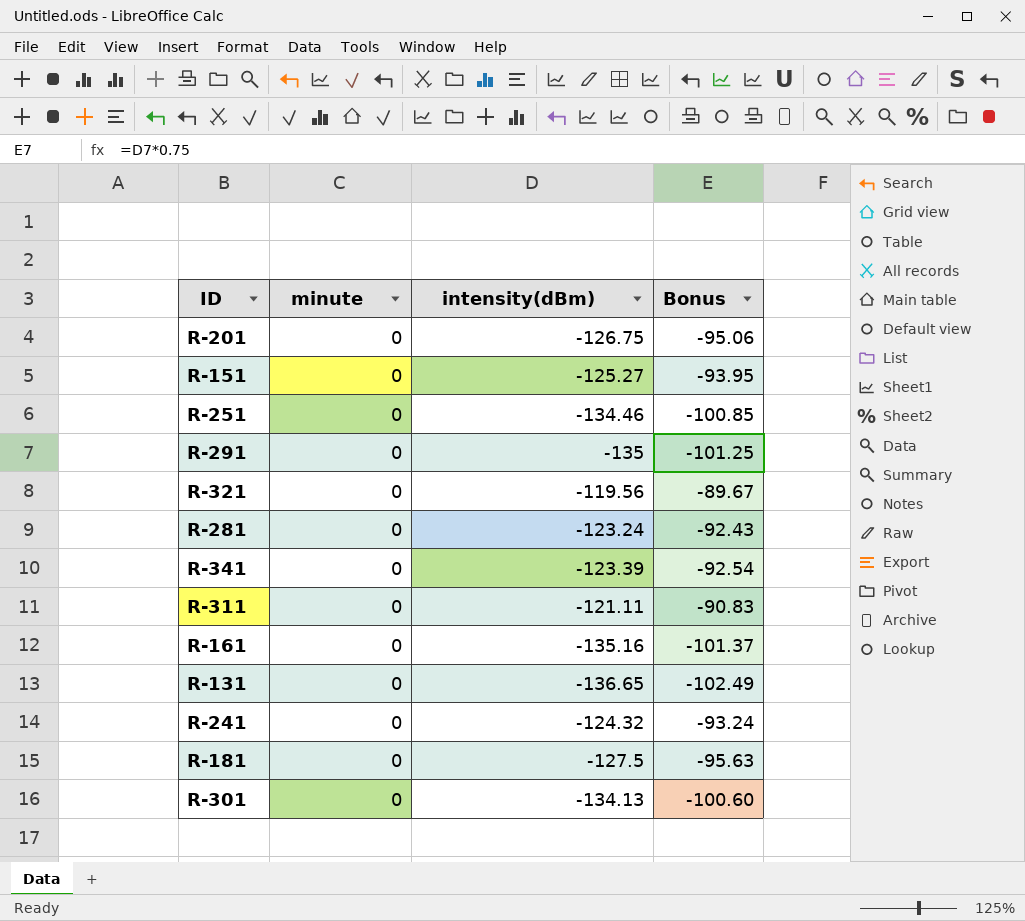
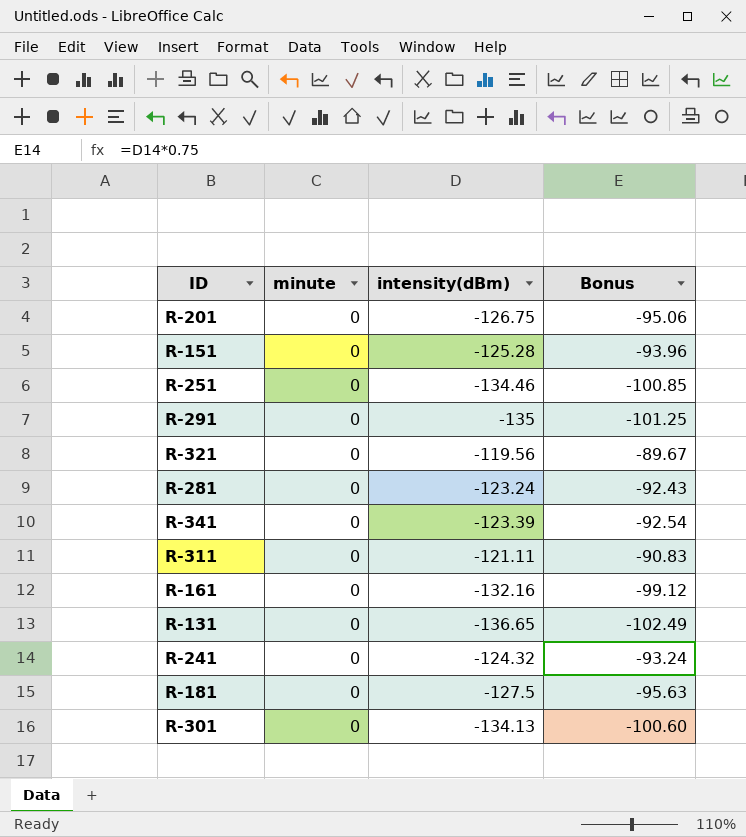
R-151 | intensity(dBm): -125.27 -> -125.28
R-151 | Bonus: -93.95 -> -93.96
R-161 | intensity(dBm): -135.16 -> -132.16
R-161 | Bonus: -101.37 -> -99.12

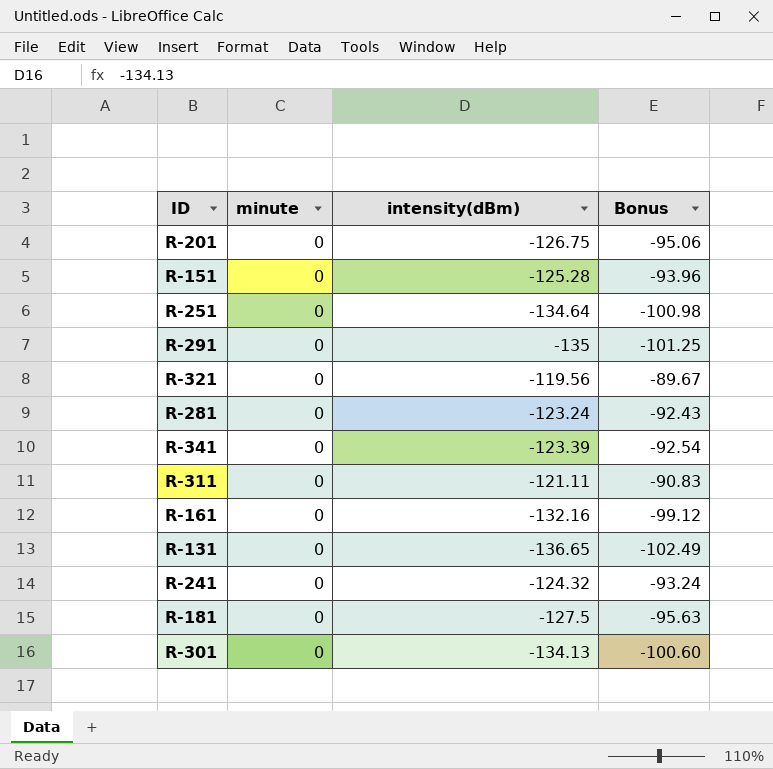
R-251 | intensity(dBm): -134.46 -> -134.64
R-251 | Bonus: -100.85 -> -100.98

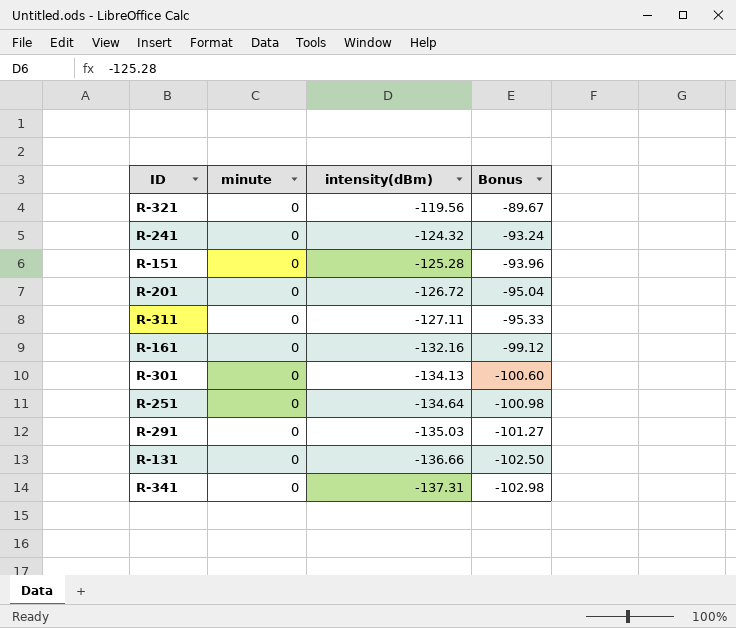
row order: none -> intensity(dBm) descending
row R-281: 0 | -123.24 | -92.43 -> none
row R-181: 0 | -127.5 | -95.63 -> none
R-201 | intensity(dBm): -126.75 -> -126.72
R-201 | Bonus: -95.06 -> -95.04
R-311 | intensity(dBm): -121.11 -> -127.11
R-311 | Bonus: -90.83 -> -95.33
R-291 | intensity(dBm): -135 -> -135.03
R-291 | Bonus: -101.25 -> -101.27
R-131 | intensity(dBm): -136.65 -> -136.66
R-131 | Bonus: -102.49 -> -102.50
R-341 | intensity(dBm): -123.39 -> -137.31
R-341 | Bonus: -92.54 -> -102.98

